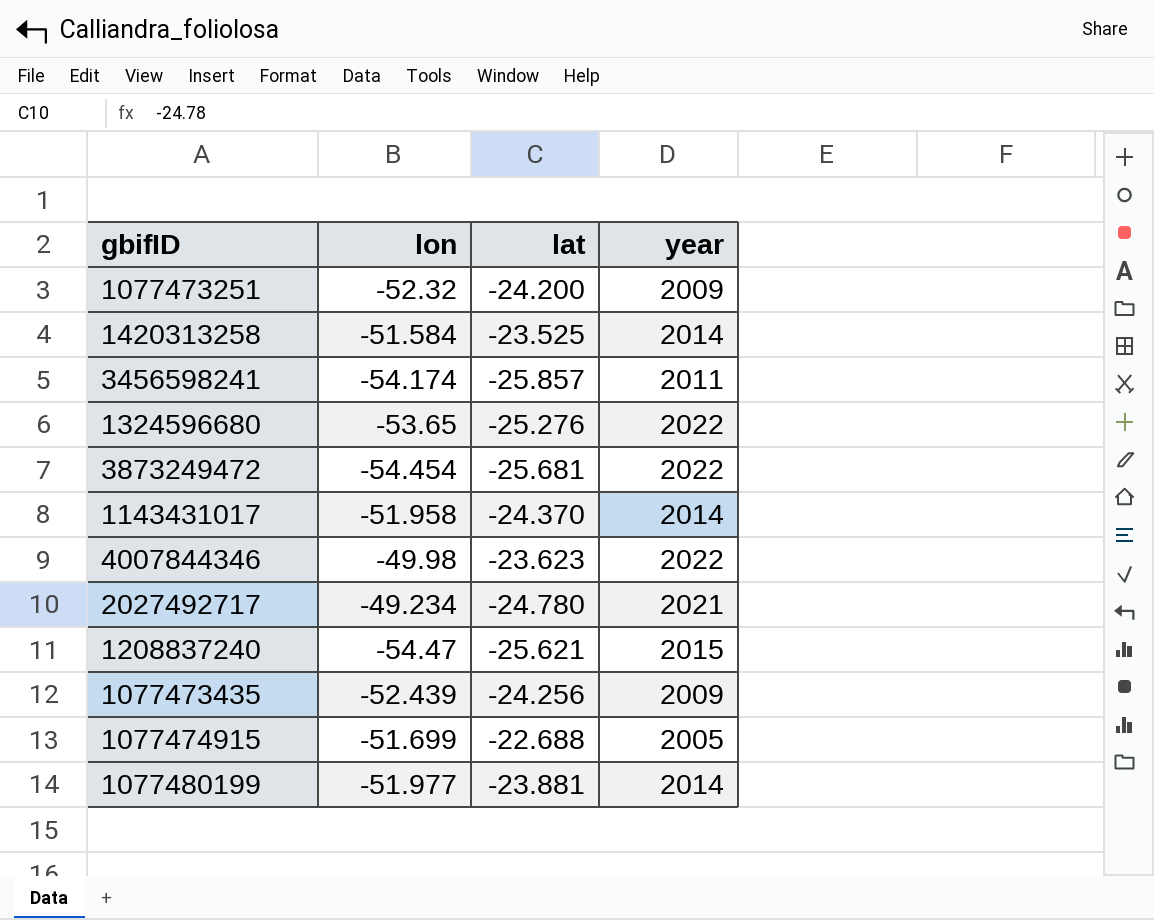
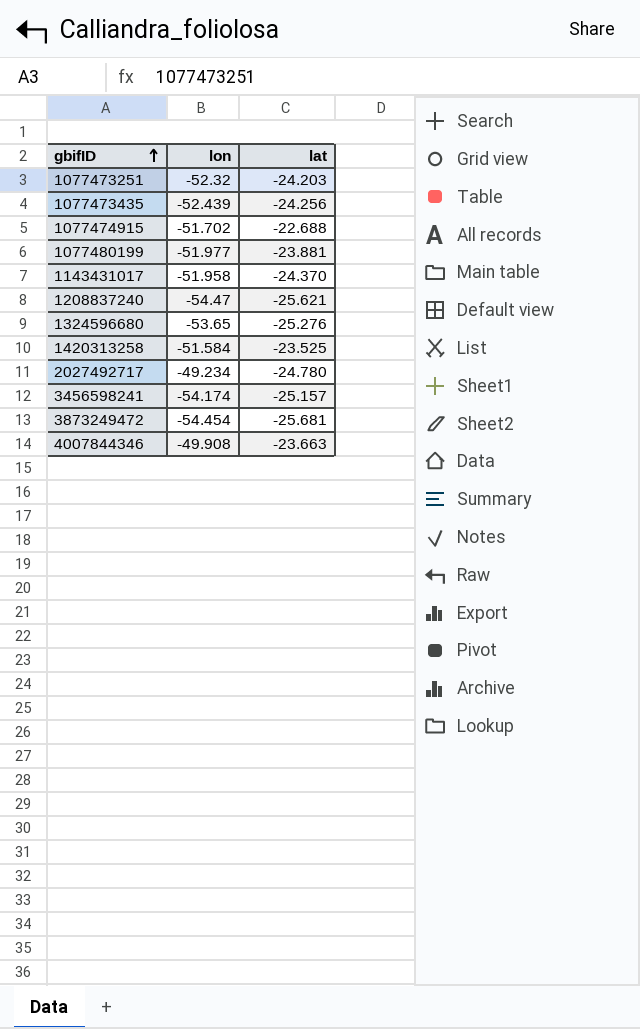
row order: none -> gbifID ascending
column year | position: 4 -> none
1077473251 | lat: -24.200 -> -24.203
1077474915 | lon: -51.699 -> -51.702
3456598241 | lat: -25.857 -> -25.157
4007844346 | lon: -49.98 -> -49.908
4007844346 | lat: -23.623 -> -23.663

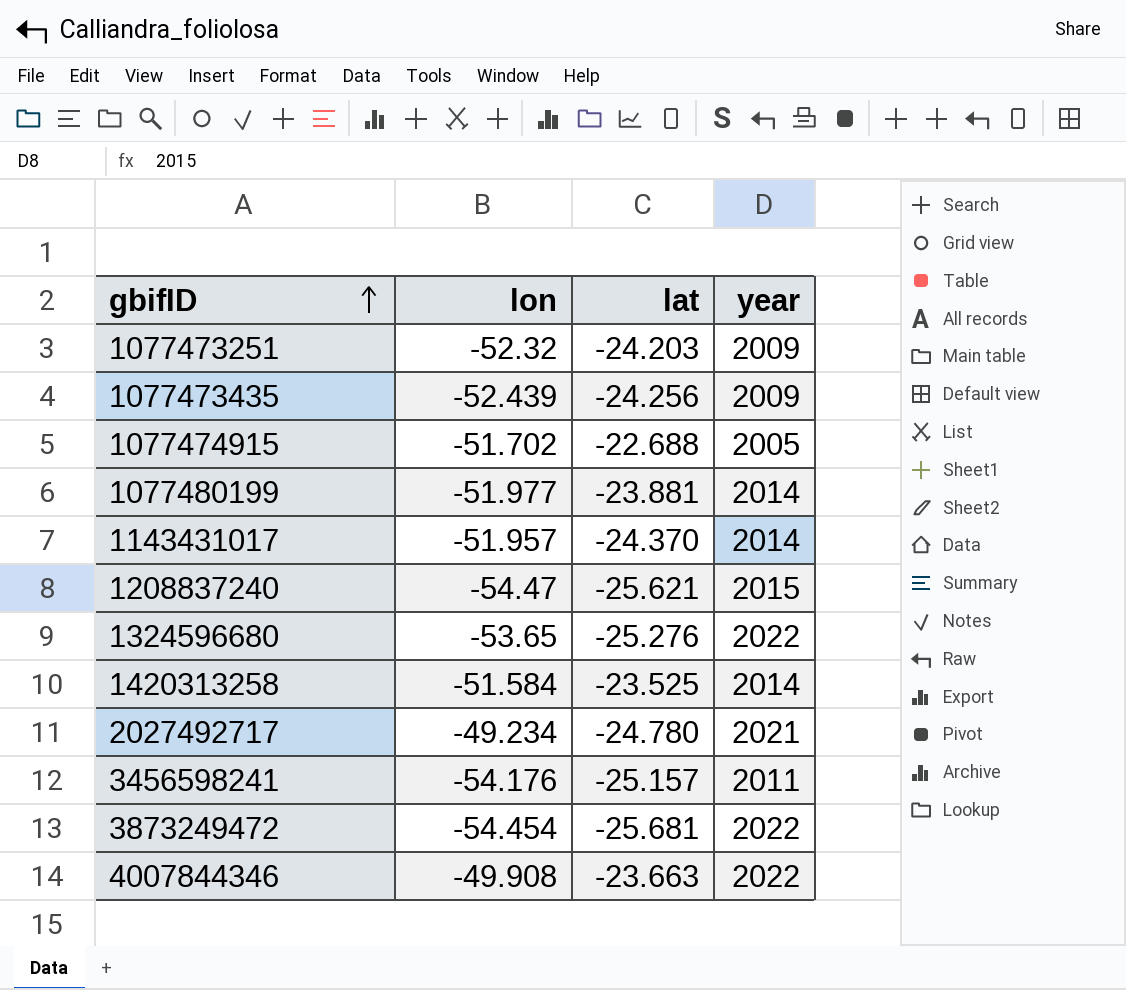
column year | position: none -> 4
1143431017 | lon: -51.958 -> -51.957
3456598241 | lon: -54.174 -> -54.176

